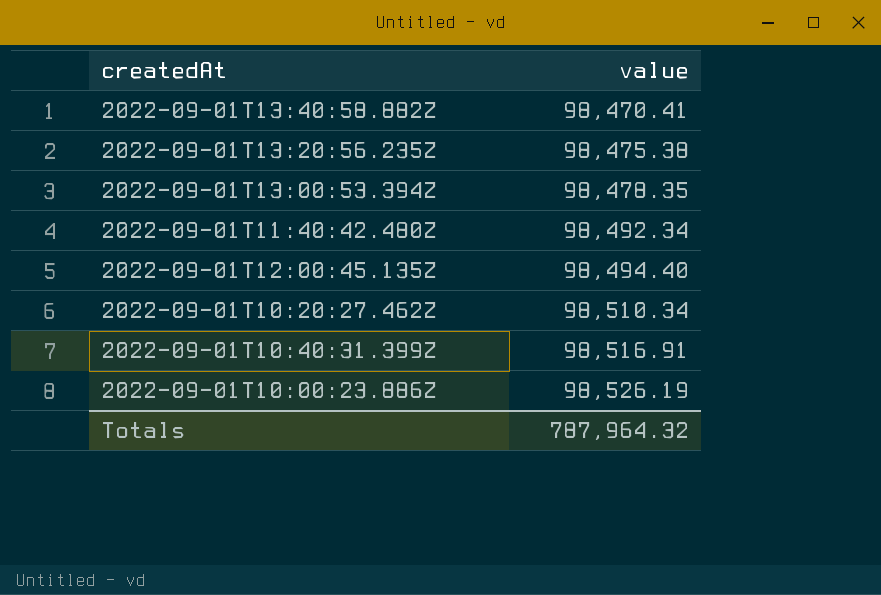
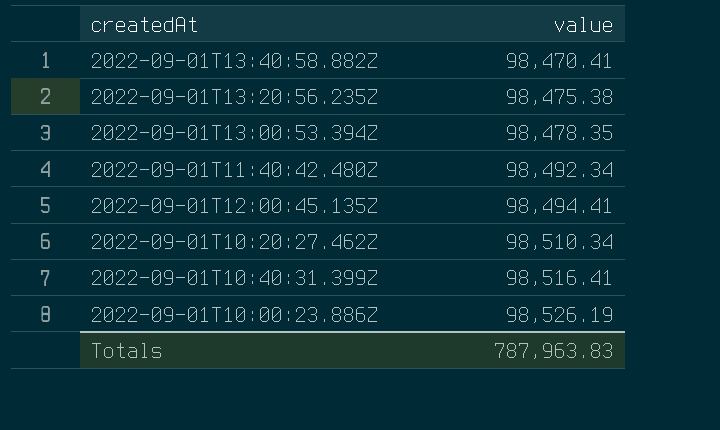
2022-09-01T12:00:45.135Z | value: 98,494.40 -> 98,494.41
2022-09-01T10:40:31.399Z | value: 98,516.91 -> 98,516.41
Totals | value: 787,964.32 -> 787,963.83

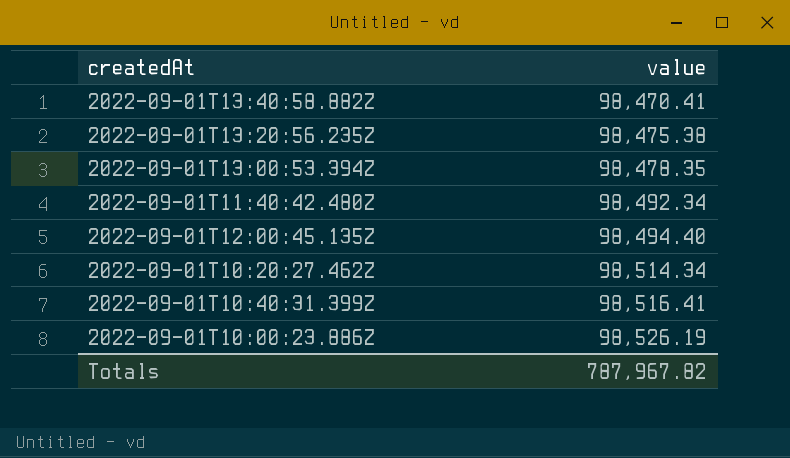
2022-09-01T12:00:45.135Z | value: 98,494.41 -> 98,494.40
2022-09-01T10:20:27.462Z | value: 98,510.34 -> 98,514.34
Totals | value: 787,963.83 -> 787,967.82

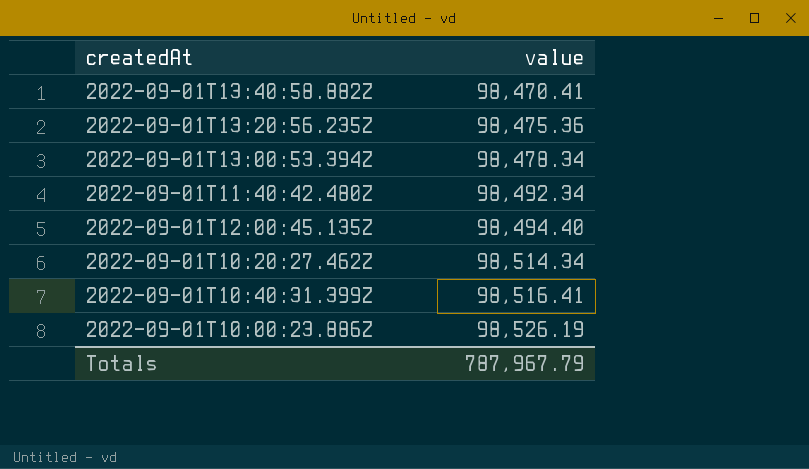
2022-09-01T13:20:56.235Z | value: 98,475.38 -> 98,475.36
2022-09-01T13:00:53.394Z | value: 98,478.35 -> 98,478.34
Totals | value: 787,967.82 -> 787,967.79

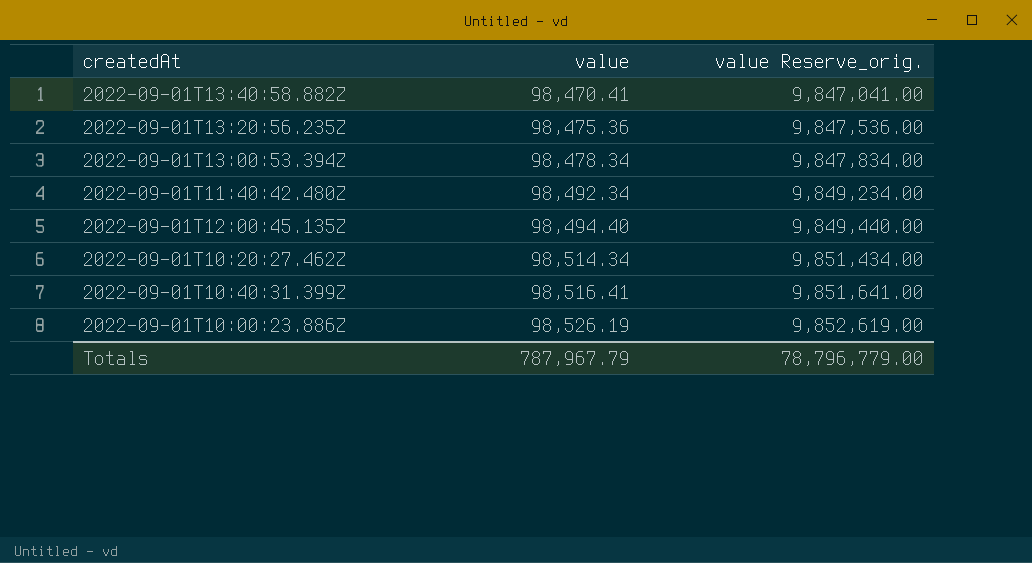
column value Reserve_orig. | formula: none -> [value] * 100

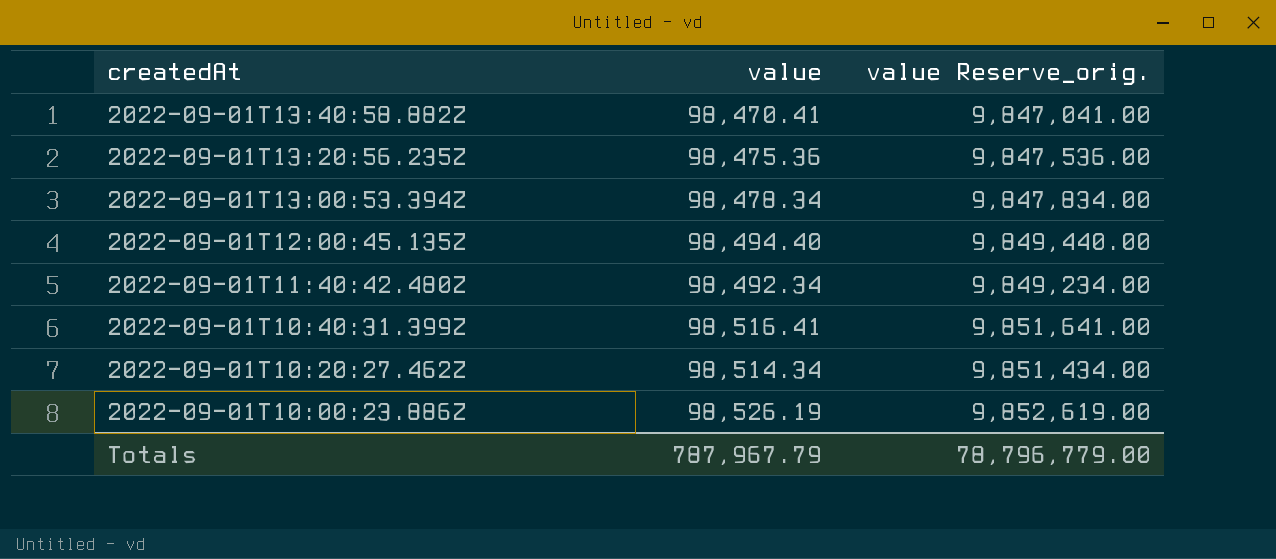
row order: value ascending -> createdAt descending

